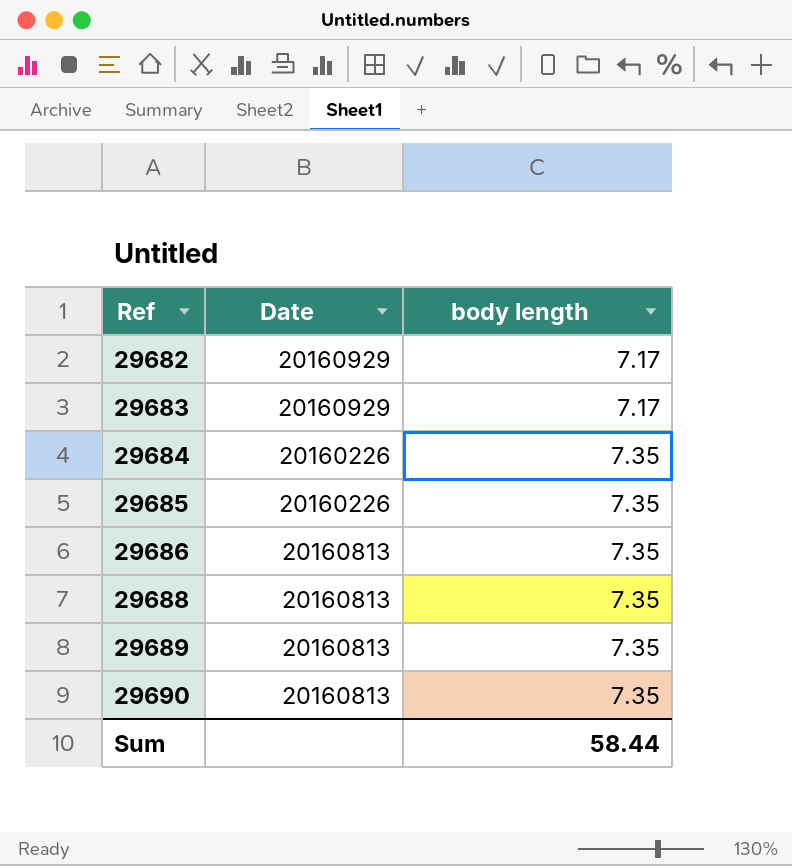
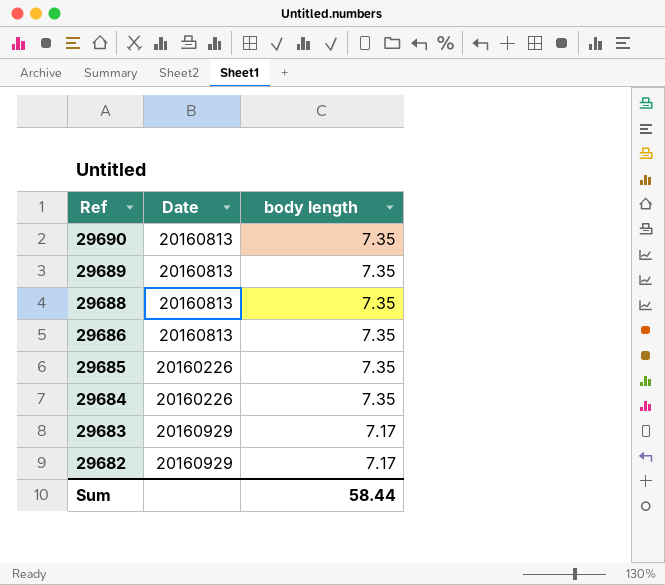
row order: Ref ascending -> Ref descending

